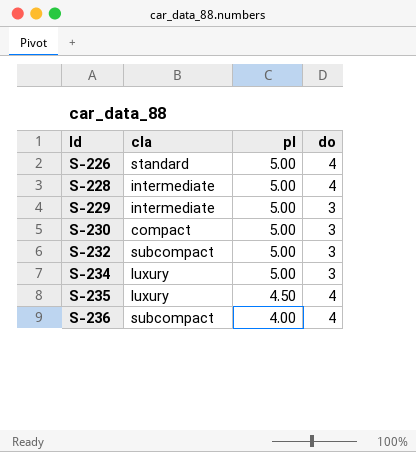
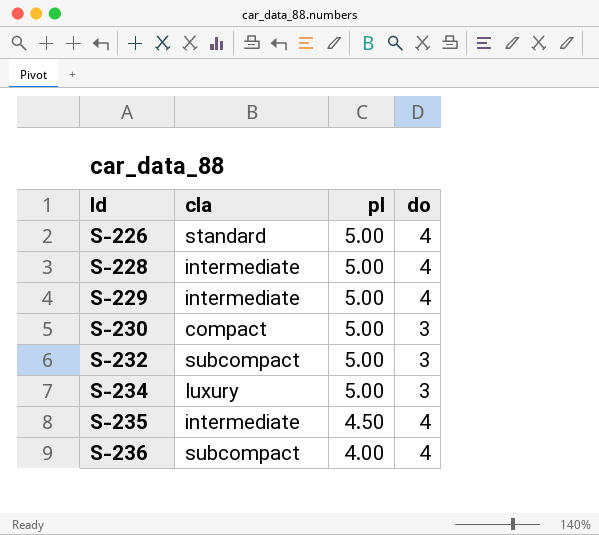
S-229 | do: 3 -> 4
S-235 | cla: luxury -> intermediate

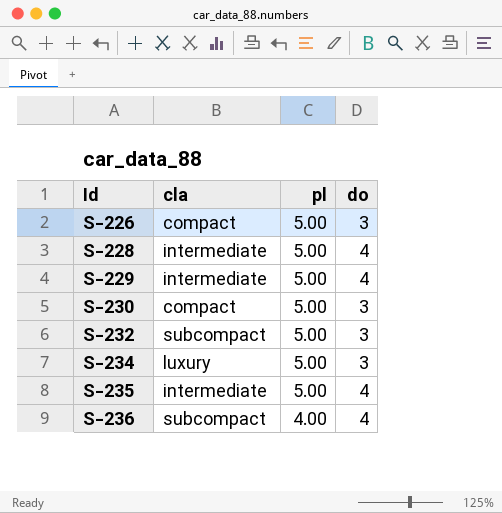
S-226 | cla: standard -> compact
S-226 | do: 4 -> 3
S-235 | pl: 4.50 -> 5.00

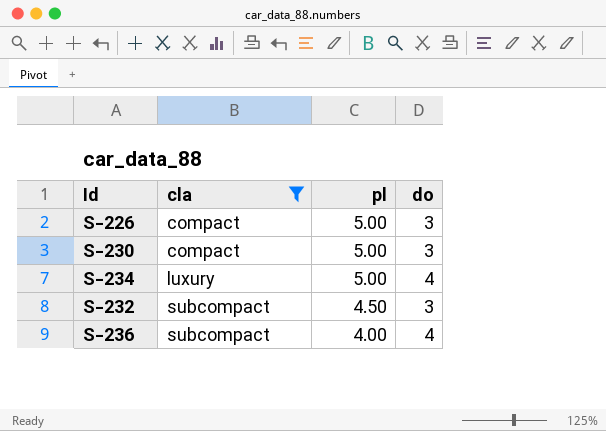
filter: none -> cla != intermediate
row order: Id ascending -> cla ascending
S-234 | do: 3 -> 4
S-232 | pl: 5.00 -> 4.50

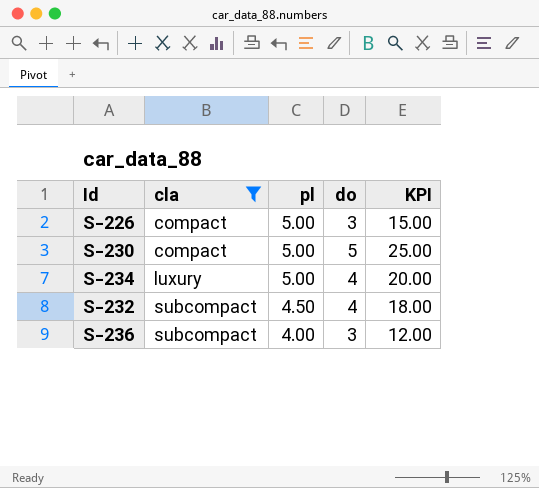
column KPI | formula: none -> [pl] * [do]
S-230 | do: 3 -> 5
S-232 | do: 3 -> 4
S-236 | do: 4 -> 3

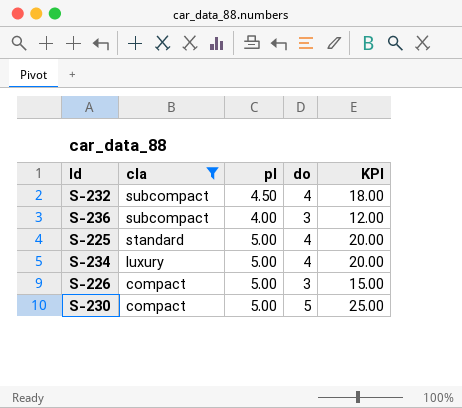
row order: cla ascending -> cla descending
row S-225: none -> standard | 5.00 | 4 | 20.00

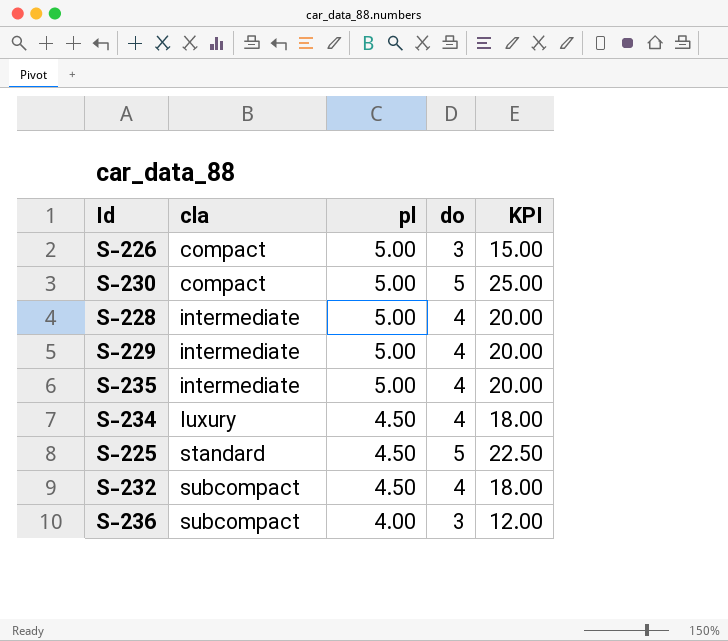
filter: cla != intermediate -> none
row order: cla descending -> cla ascending
S-234 | pl: 5.00 -> 4.50
S-234 | KPI: 20.00 -> 18.00
S-225 | pl: 5.00 -> 4.50
S-225 | do: 4 -> 5
S-225 | KPI: 20.00 -> 22.50

